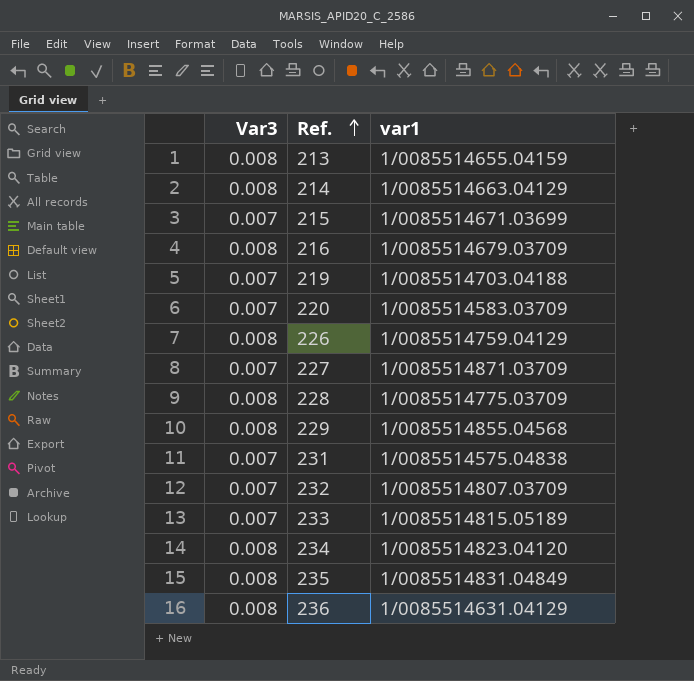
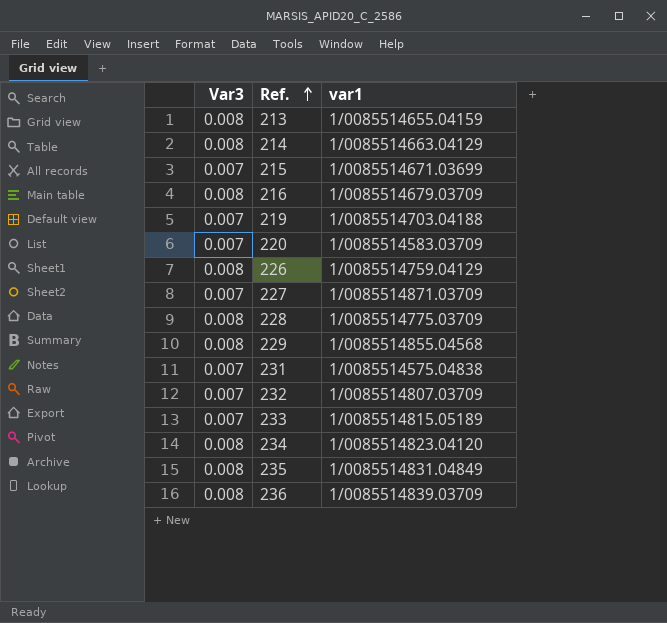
236 | var1: 1/0085514631.04129 -> 1/0085514839.03709

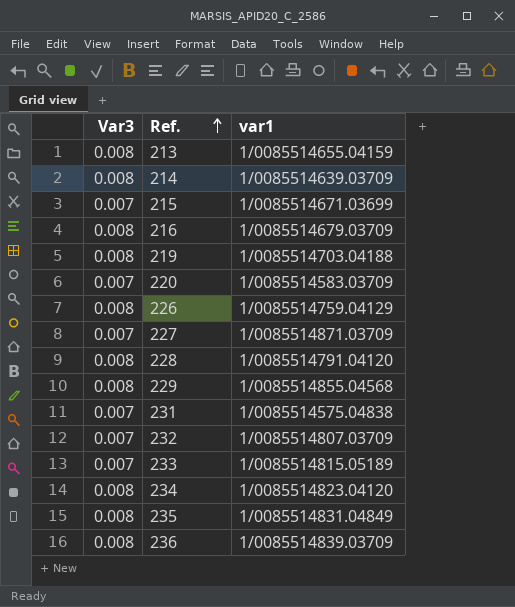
214 | var1: 1/0085514663.04129 -> 1/0085514639.03709
219 | Var3: 0.007 -> 0.008
228 | var1: 1/0085514775.03709 -> 1/0085514791.04120

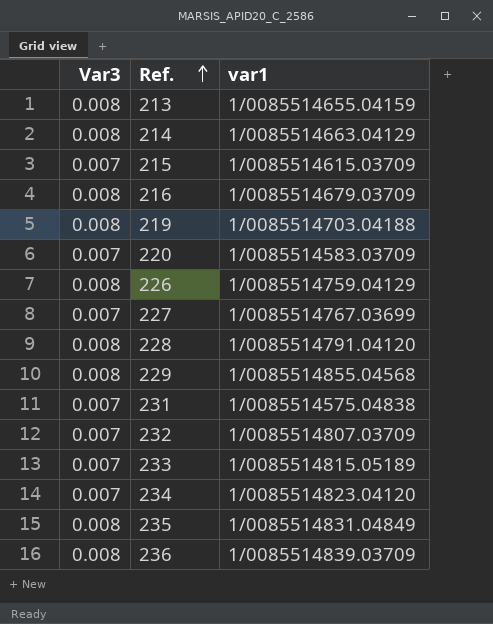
214 | var1: 1/0085514639.03709 -> 1/0085514663.04129
215 | var1: 1/0085514671.03699 -> 1/0085514615.03709
227 | var1: 1/0085514871.03709 -> 1/0085514767.03699
234 | Var3: 0.008 -> 0.007

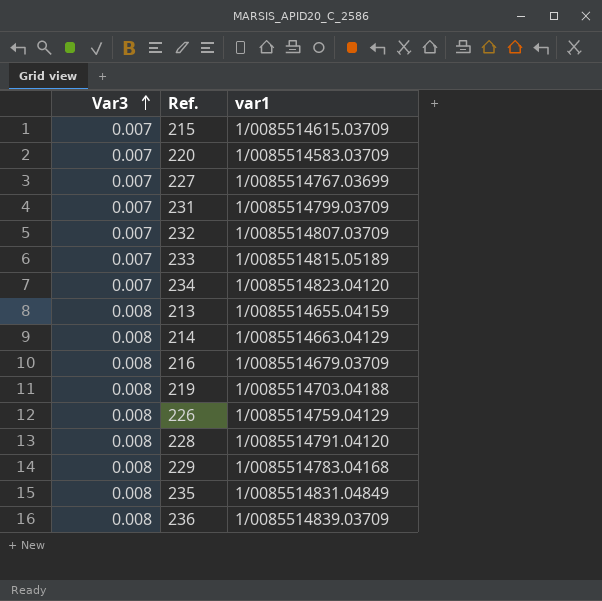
row order: Ref. ascending -> Var3 ascending
231 | var1: 1/0085514575.04838 -> 1/0085514799.03709
229 | var1: 1/0085514855.04568 -> 1/0085514783.04168

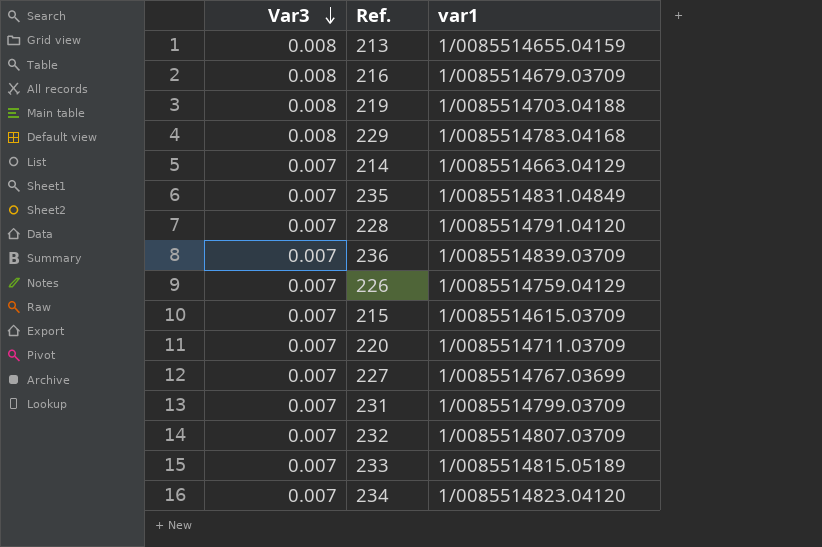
row order: Var3 ascending -> Var3 descending
214 | Var3: 0.008 -> 0.007
235 | Var3: 0.008 -> 0.007
228 | Var3: 0.008 -> 0.007
236 | Var3: 0.008 -> 0.007
226 | Var3: 0.008 -> 0.007
220 | var1: 1/0085514583.03709 -> 1/0085514711.03709

